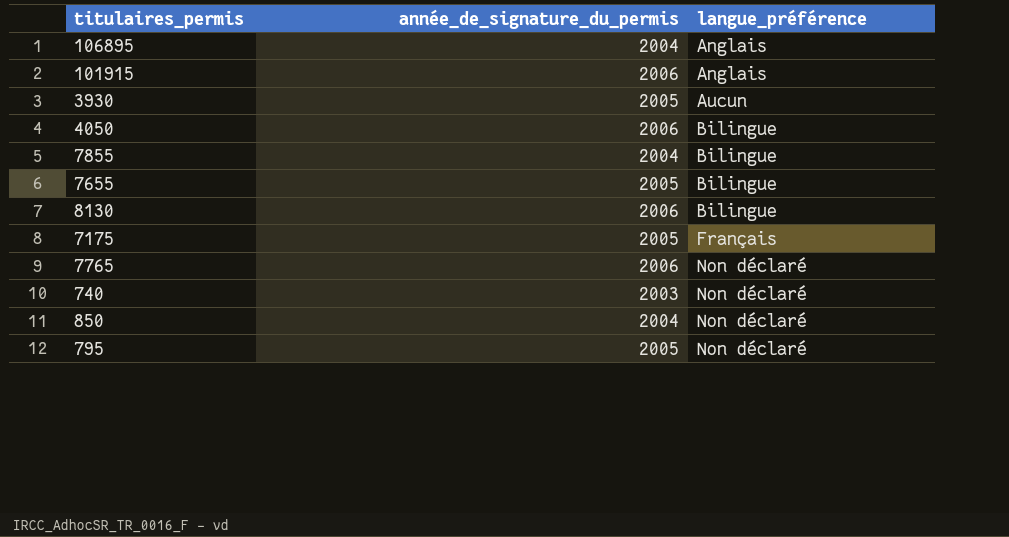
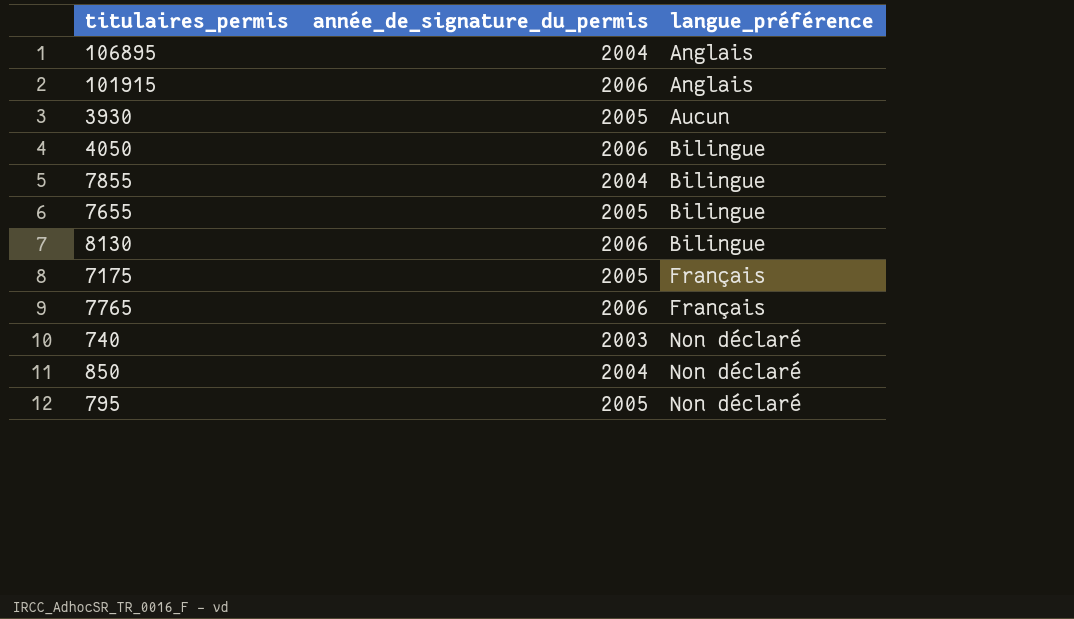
7765 | langue_préférence: Non déclaré -> Français

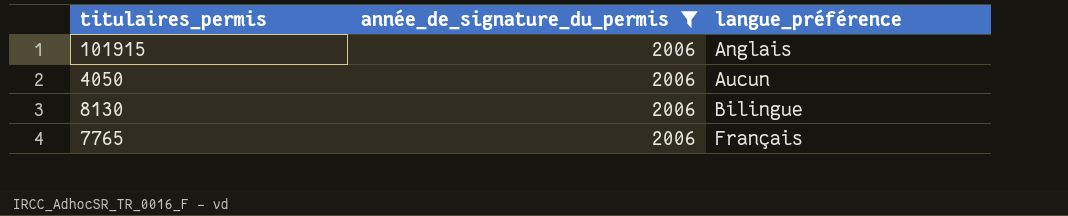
filter: none -> année_de_signature_du_permis = 2006
4050 | langue_préférence: Bilingue -> Aucun

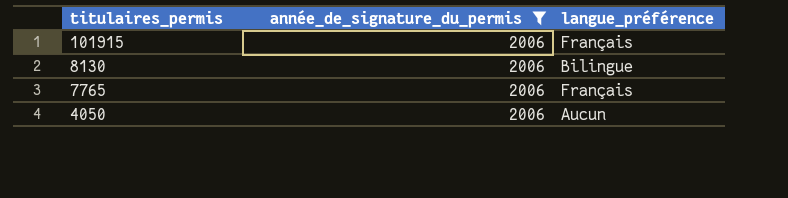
row order: langue_préférence ascending -> titulaires_permis descending
101915 | langue_préférence: Anglais -> Français

